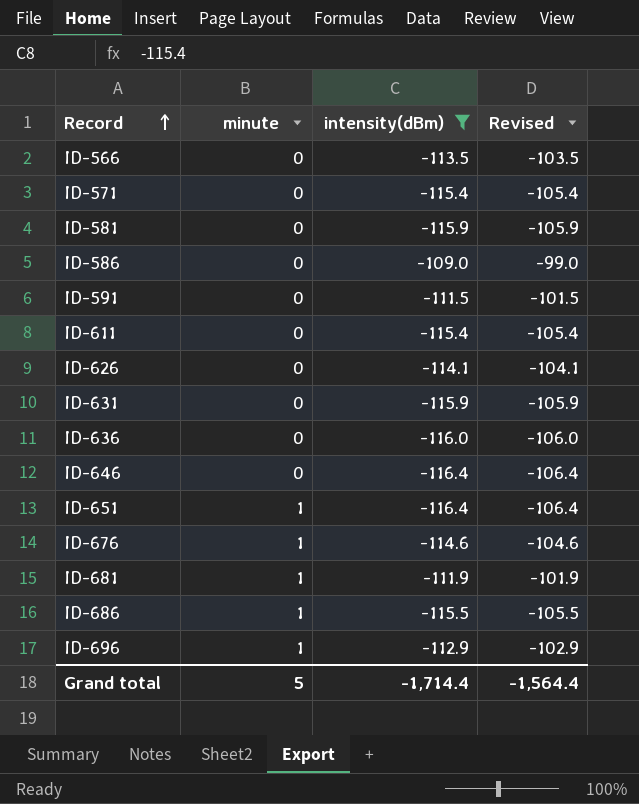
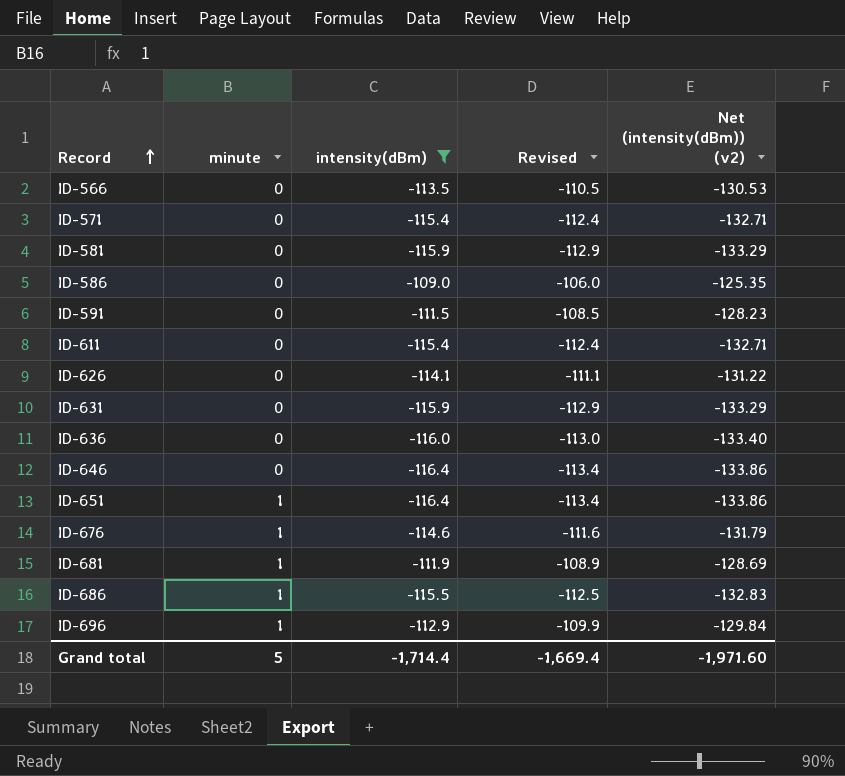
column Revised | formula: [intensity(dBm)] + 10 -> [intensity(dBm)] + 3
column Net (intensity(dBm)) (v2) | formula: none -> [intensity(dBm)] * 1.15
Grand total | Revised: -1,564.4 -> -1,669.4

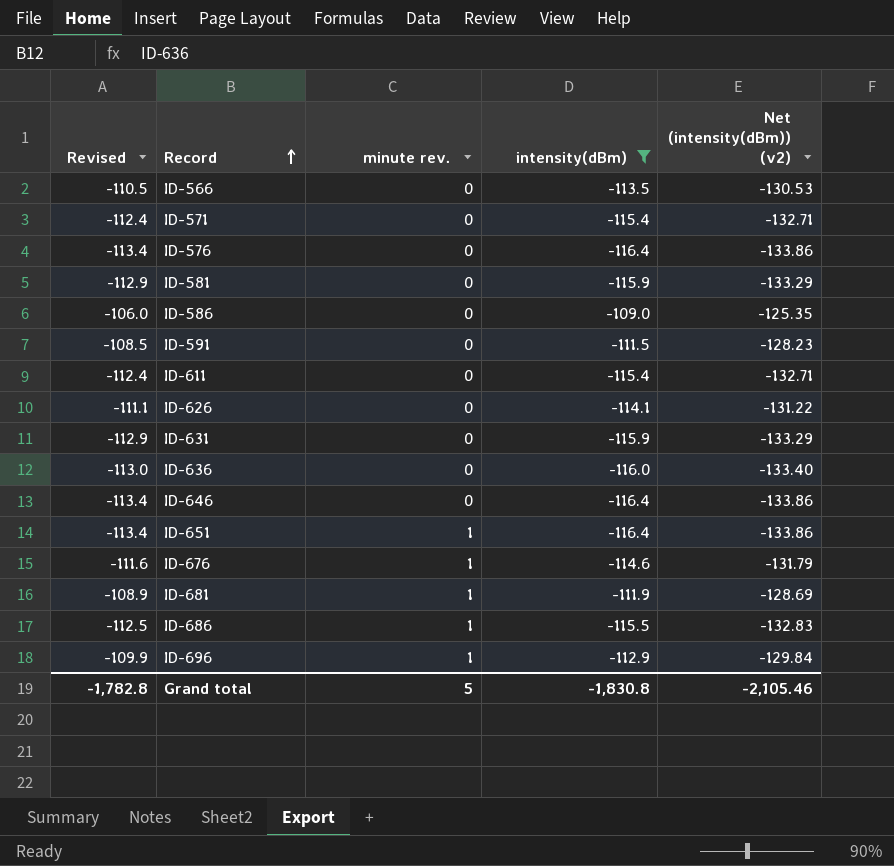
column Revised | position: 4 -> 1
column name: minute -> minute rev.
row ID-576: none -> -113.4 | 0 | -116.4 | -133.86
Grand total | Revised: -1,669.4 -> -1,782.8
Grand total | intensity(dBm): -1,714.4 -> -1,830.8
Grand total | Net (intensity(dBm)) (v2): -1,971.60 -> -2,105.46

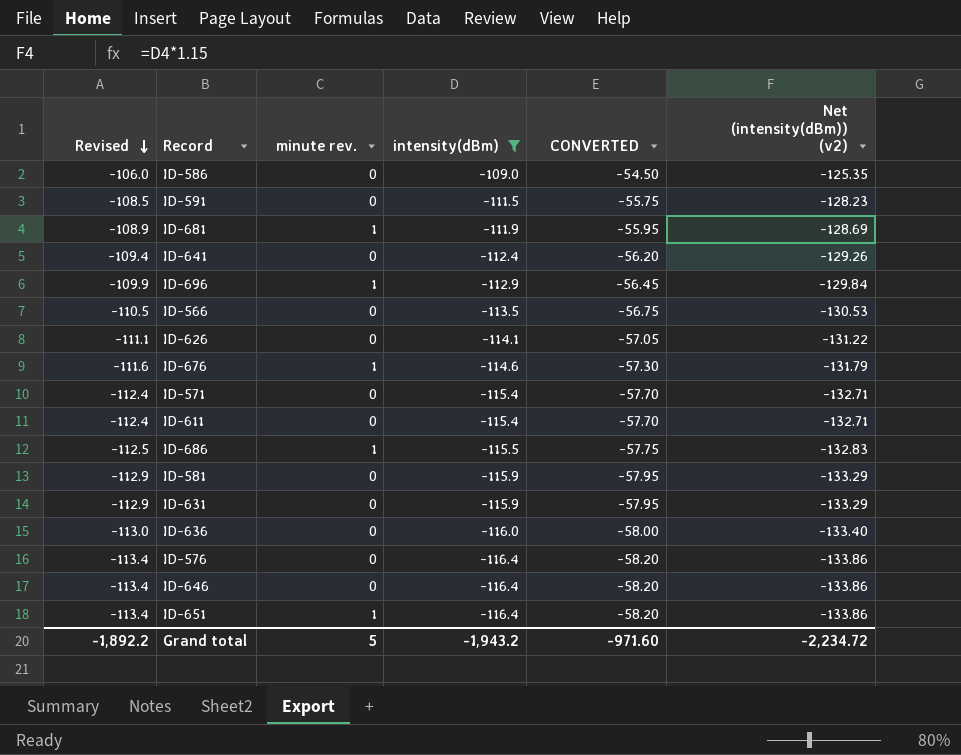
row order: Record ascending -> Revised descending
column CONVERTED | formula: none -> [intensity(dBm)] * 0.5
row ID-641: none -> -109.4 | 0 | -112.4 | -56.20 | -129.26
Grand total | Revised: -1,782.8 -> -1,892.2
Grand total | intensity(dBm): -1,830.8 -> -1,943.2
Grand total | Net (intensity(dBm)) (v2): -2,105.46 -> -2,234.72

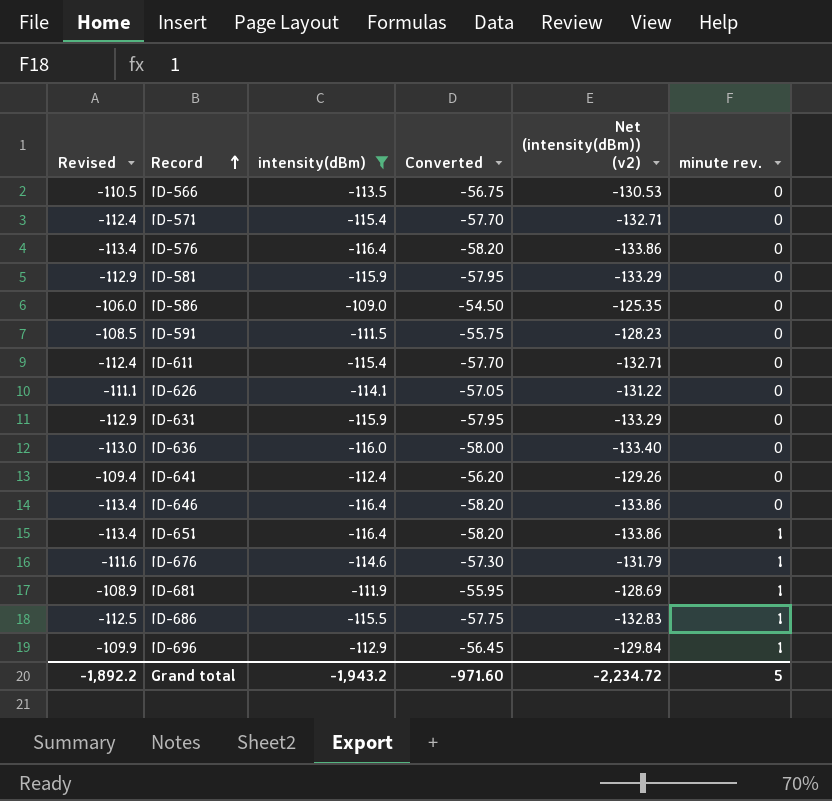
row order: Revised descending -> Record ascending
column name: CONVERTED -> Converted
column minute rev. | position: 3 -> 6

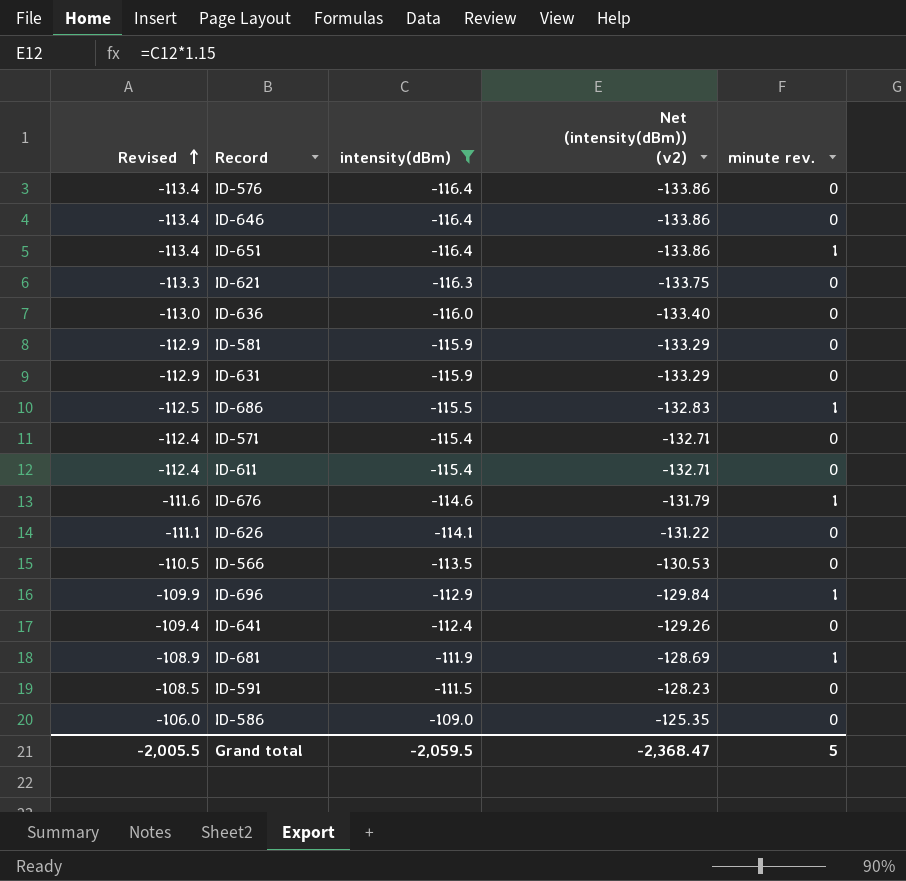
row order: Record ascending -> Revised ascending
column Converted | formula: [intensity(dBm)] * 0.5 -> none
row ID-621: none -> -113.3 | -116.3 | -133.75 | 0
Grand total | Revised: -1,892.2 -> -2,005.5
Grand total | intensity(dBm): -1,943.2 -> -2,059.5
Grand total | Net (intensity(dBm)) (v2): -2,234.72 -> -2,368.47

